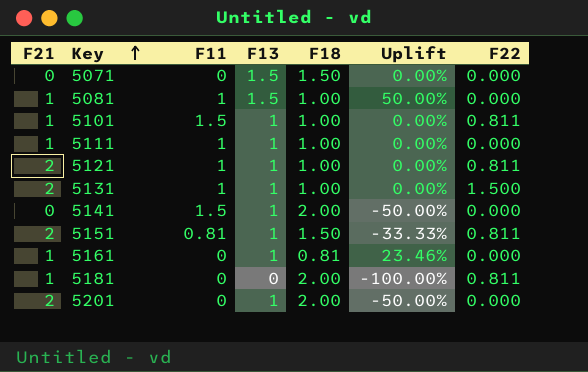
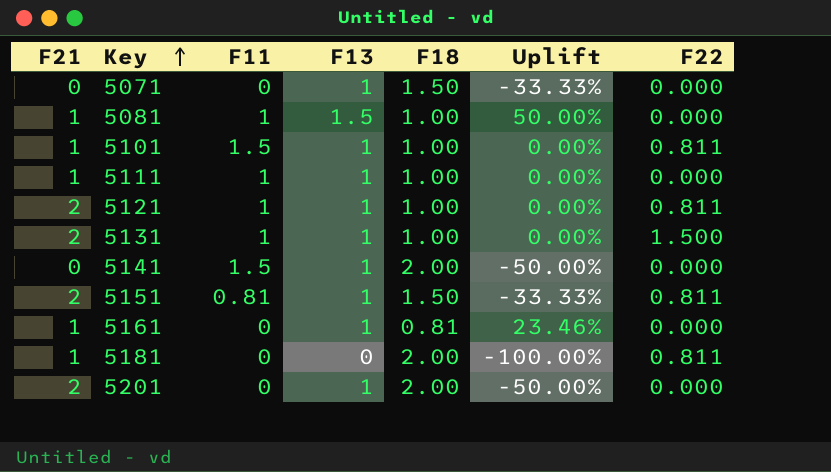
5071 | F13: 1.5 -> 1
5071 | Uplift: 0.00% -> -33.33%

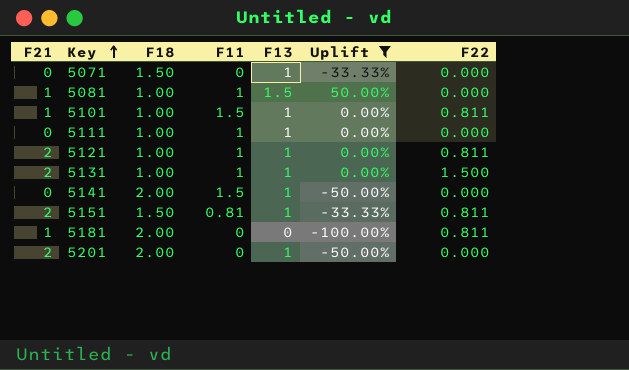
filter: none -> Uplift != 23.46%
column F18 | position: 5 -> 3
5111 | F21: 1 -> 0

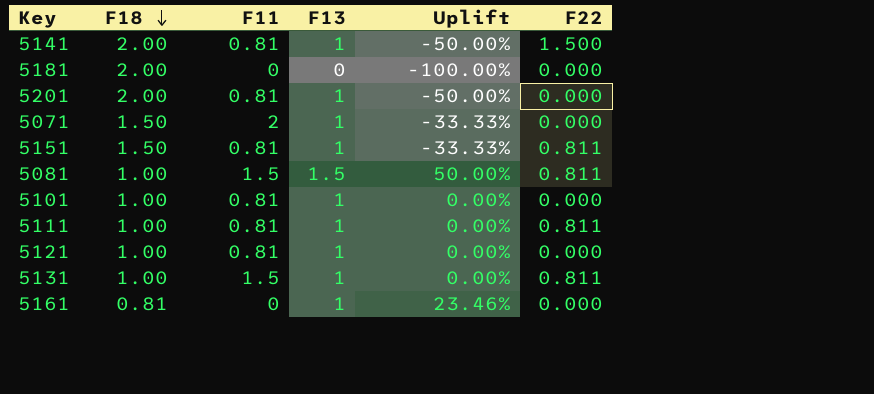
filter: Uplift != 23.46% -> none
row order: Key ascending -> F18 descending
column F21 | position: 1 -> none
5141 | F11: 1.5 -> 0.81
5141 | F22: 0.000 -> 1.500
5181 | F22: 0.811 -> 0.000
5201 | F11: 0 -> 0.81
5071 | F11: 0 -> 2
5081 | F11: 1 -> 1.5
5081 | F22: 0.000 -> 0.811
5101 | F11: 1.5 -> 0.81
5101 | F22: 0.811 -> 0.000
5111 | F11: 1 -> 0.81
5111 | F22: 0.000 -> 0.811
5121 | F11: 1 -> 0.81
5121 | F22: 0.811 -> 0.000
5131 | F11: 1 -> 1.5
5131 | F22: 1.500 -> 0.811

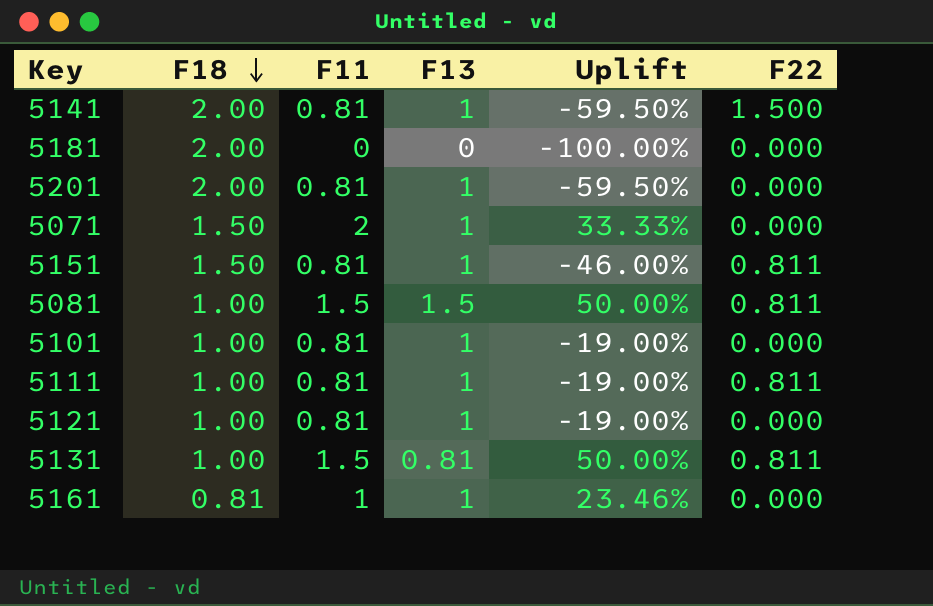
column Uplift | formula: ([F13] - [F18]) / [F18] -> ([F11] - [F18]) / [F18]
5131 | F13: 1 -> 0.81
5161 | F11: 0 -> 1

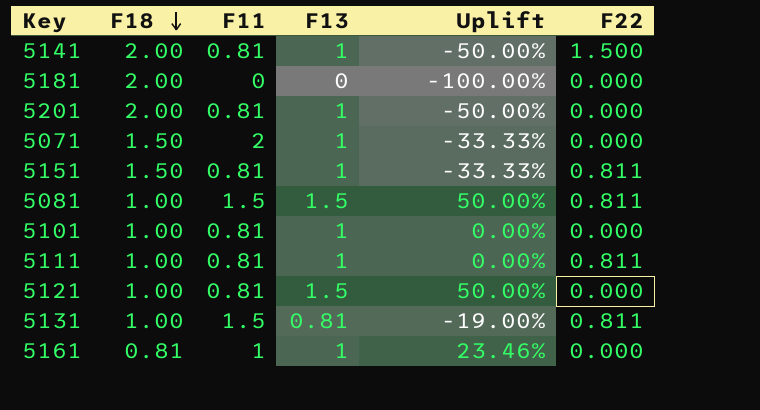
column Uplift | formula: ([F11] - [F18]) / [F18] -> ([F13] - [F18]) / [F18]
5121 | F13: 1 -> 1.5

